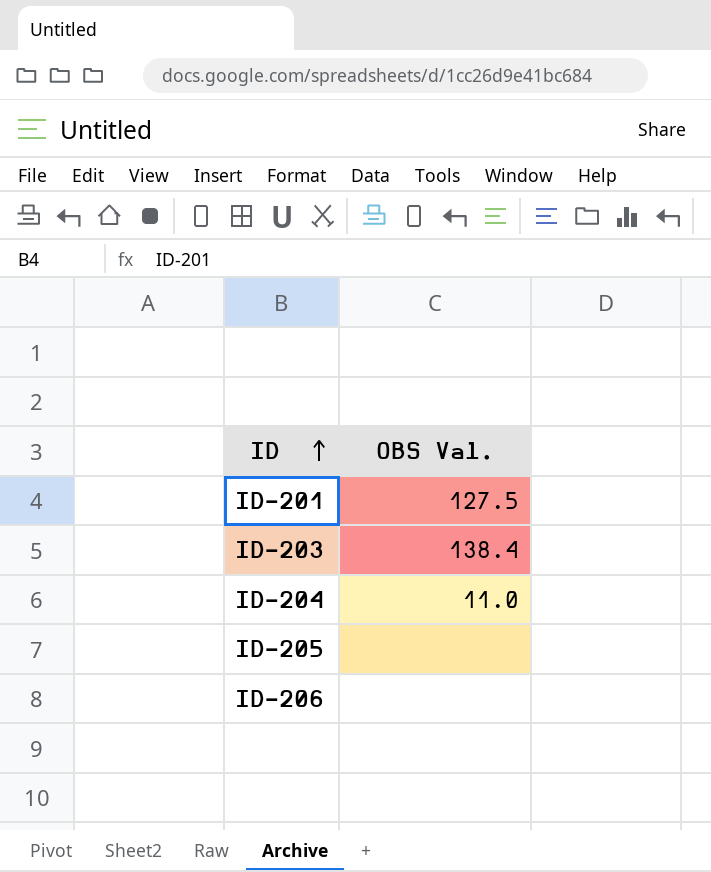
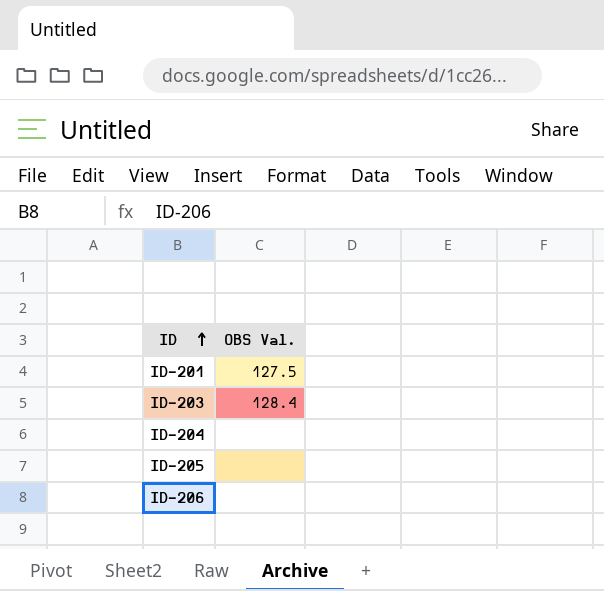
ID-203 | OBS Val.: 138.4 -> 128.4
ID-204 | OBS Val.: 11.0 -> none

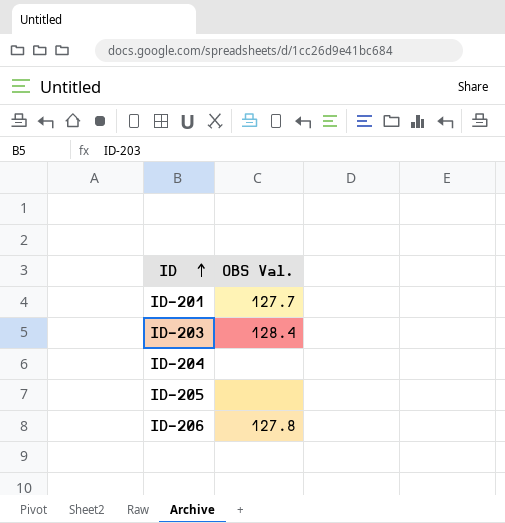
ID-201 | OBS Val.: 127.5 -> 127.7
ID-206 | OBS Val.: none -> 127.8

